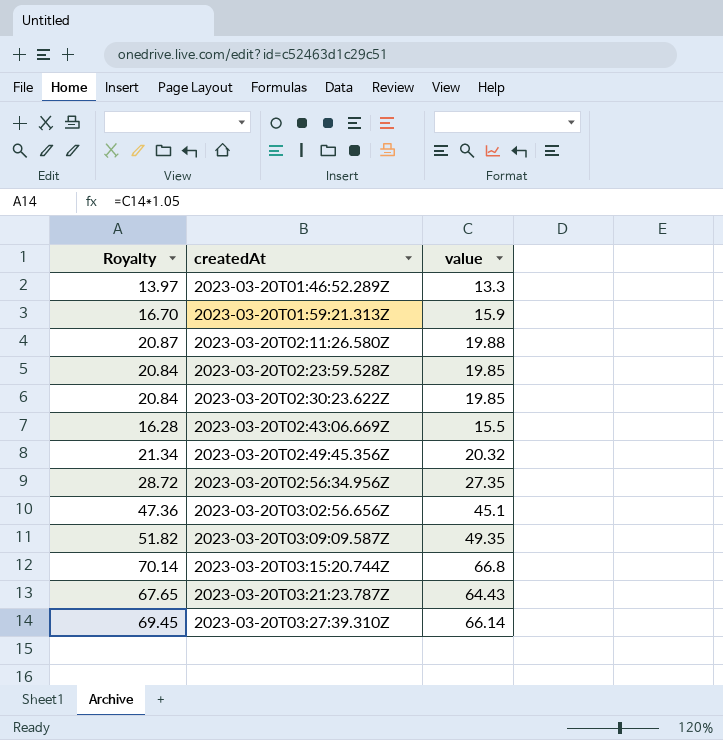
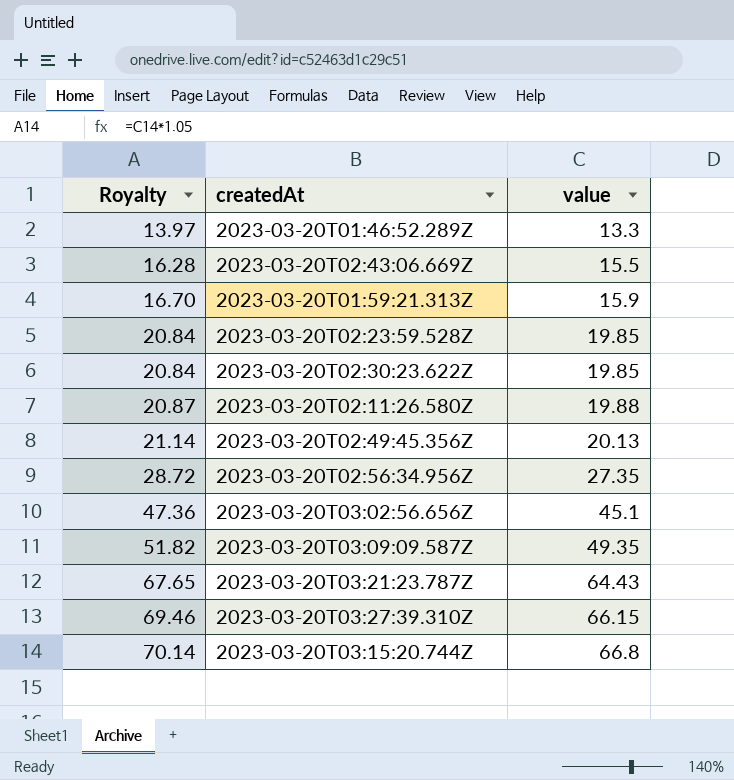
row order: createdAt ascending -> Royalty ascending
2023-03-20T02:49:45.356Z | Royalty: 21.34 -> 21.14
2023-03-20T02:49:45.356Z | value: 20.32 -> 20.13
2023-03-20T03:27:39.310Z | Royalty: 69.45 -> 69.46
2023-03-20T03:27:39.310Z | value: 66.14 -> 66.15

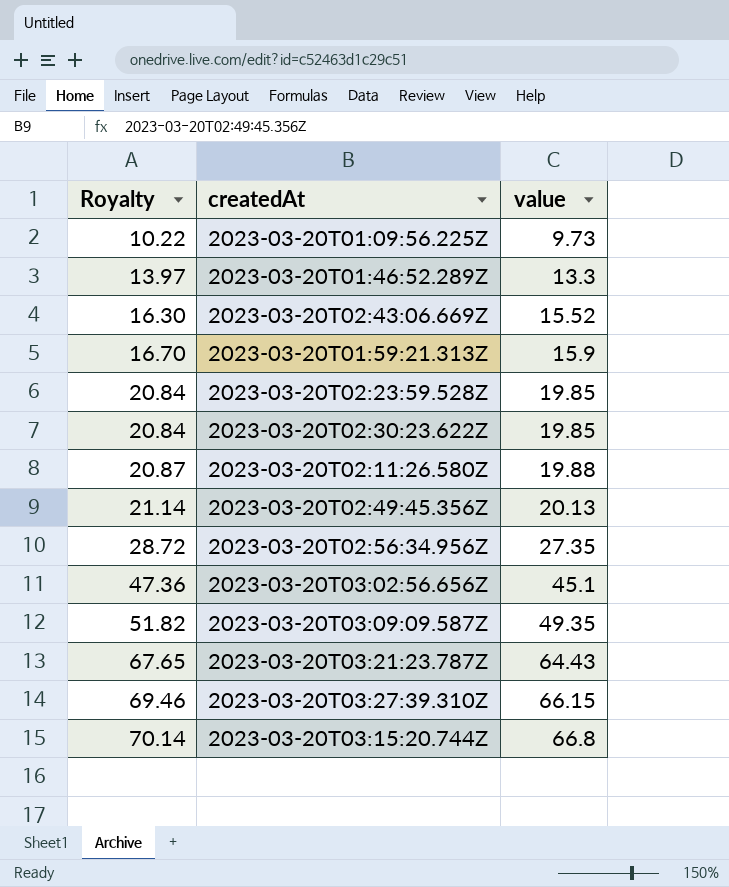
row 2023-03-20T01:09:56.225Z: none -> 10.22 | 9.73
2023-03-20T02:43:06.669Z | Royalty: 16.28 -> 16.30
2023-03-20T02:43:06.669Z | value: 15.5 -> 15.52

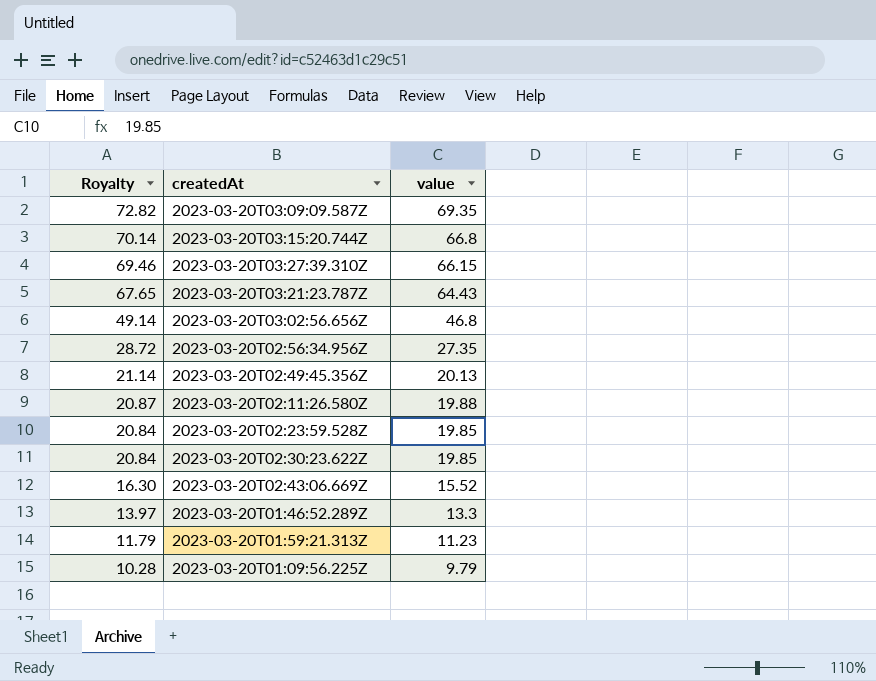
row order: Royalty ascending -> Royalty descending
2023-03-20T03:09:09.587Z | Royalty: 51.82 -> 72.82
2023-03-20T03:09:09.587Z | value: 49.35 -> 69.35
2023-03-20T03:02:56.656Z | Royalty: 47.36 -> 49.14
2023-03-20T03:02:56.656Z | value: 45.1 -> 46.8
2023-03-20T01:59:21.313Z | Royalty: 16.70 -> 11.79
2023-03-20T01:59:21.313Z | value: 15.9 -> 11.23
2023-03-20T01:09:56.225Z | Royalty: 10.22 -> 10.28
2023-03-20T01:09:56.225Z | value: 9.73 -> 9.79

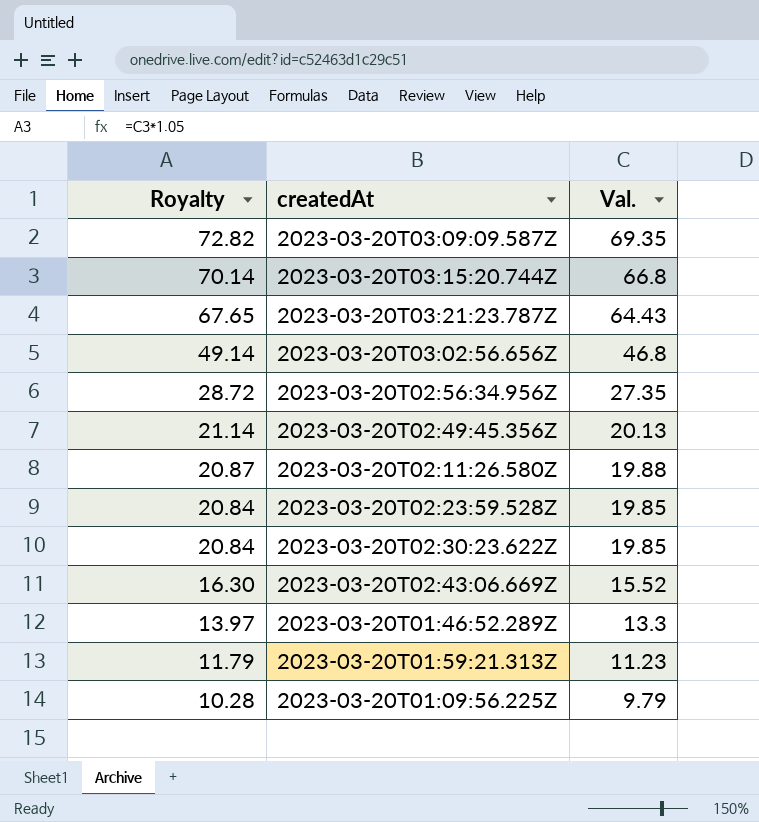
column name: value -> Val.
row 2023-03-20T03:27:39.310Z: 69.46 | 66.15 -> none

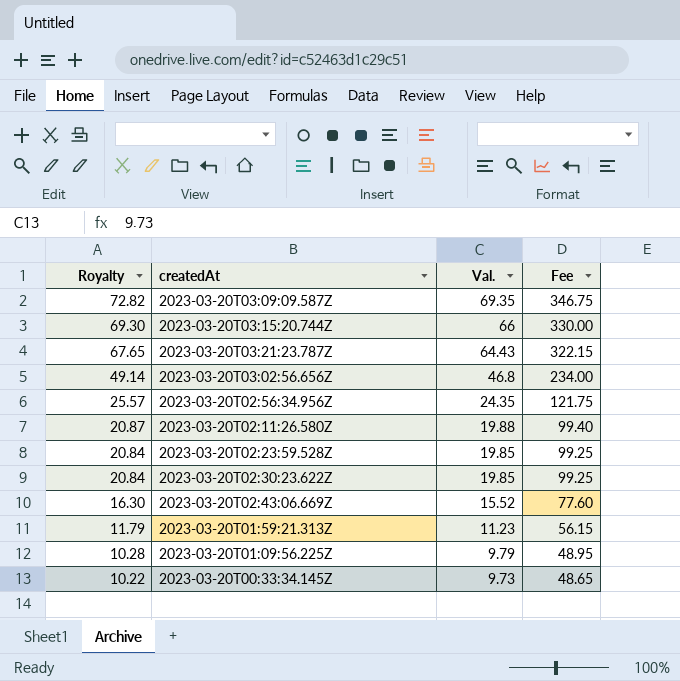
column Fee | formula: none -> [Val.] * 5
row 2023-03-20T02:49:45.356Z: 21.14 | 20.13 -> none
row 2023-03-20T01:46:52.289Z: 13.97 | 13.3 -> none
2023-03-20T03:15:20.744Z | Royalty: 70.14 -> 69.30
2023-03-20T03:15:20.744Z | Val.: 66.8 -> 66
2023-03-20T02:56:34.956Z | Royalty: 28.72 -> 25.57
2023-03-20T02:56:34.956Z | Val.: 27.35 -> 24.35
row 2023-03-20T00:33:34.145Z: none -> 10.22 | 9.73 | 48.65

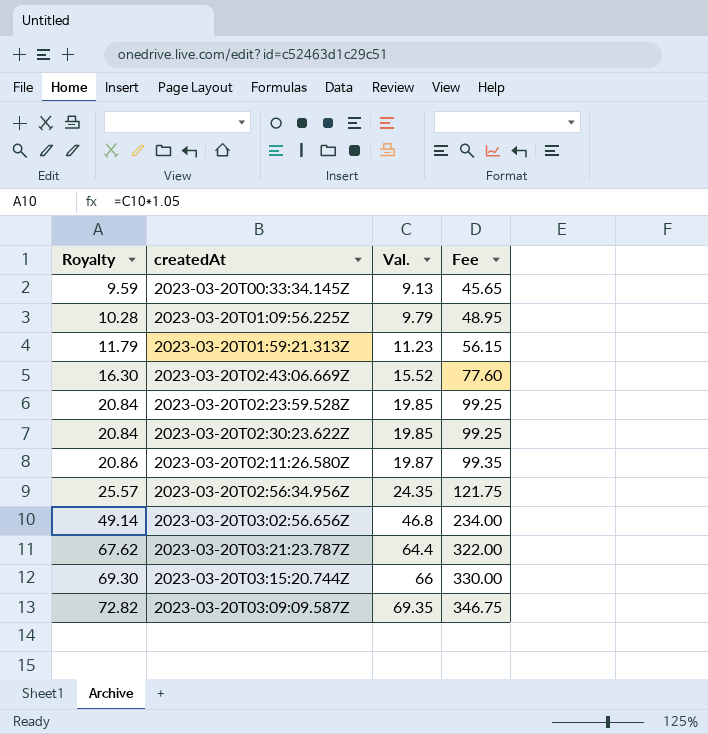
row order: Royalty descending -> Royalty ascending
2023-03-20T00:33:34.145Z | Royalty: 10.22 -> 9.59
2023-03-20T00:33:34.145Z | Val.: 9.73 -> 9.13
2023-03-20T00:33:34.145Z | Fee: 48.65 -> 45.65
2023-03-20T02:11:26.580Z | Royalty: 20.87 -> 20.86
2023-03-20T02:11:26.580Z | Val.: 19.88 -> 19.87
2023-03-20T02:11:26.580Z | Fee: 99.40 -> 99.35
2023-03-20T03:21:23.787Z | Royalty: 67.65 -> 67.62
2023-03-20T03:21:23.787Z | Val.: 64.43 -> 64.4
2023-03-20T03:21:23.787Z | Fee: 322.15 -> 322.00

